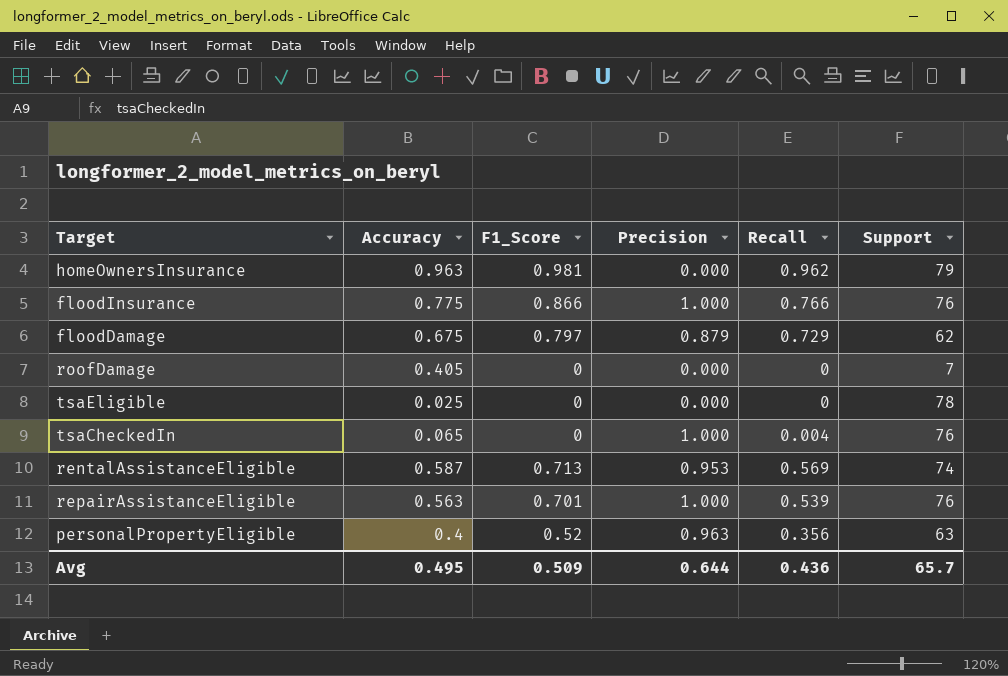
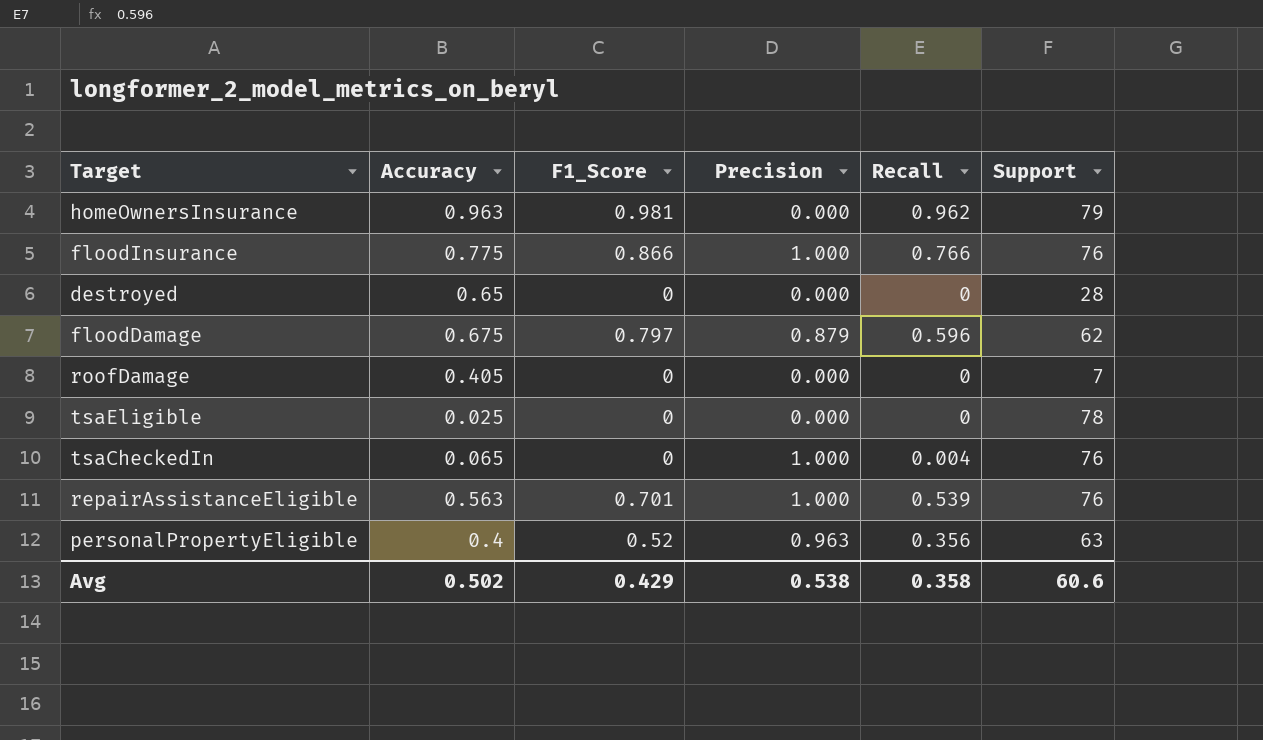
row rentalAssistanceEligible: 0.587 | 0.713 | 0.953 | 0.569 | 74 -> none
row destroyed: none -> 0.65 | 0 | 0.000 | 0 | 28
floodDamage | Recall: 0.729 -> 0.596
Avg | Accuracy: 0.495 -> 0.502
Avg | F1_Score: 0.509 -> 0.429
Avg | Precision: 0.644 -> 0.538
Avg | Recall: 0.436 -> 0.358
Avg | Support: 65.7 -> 60.6

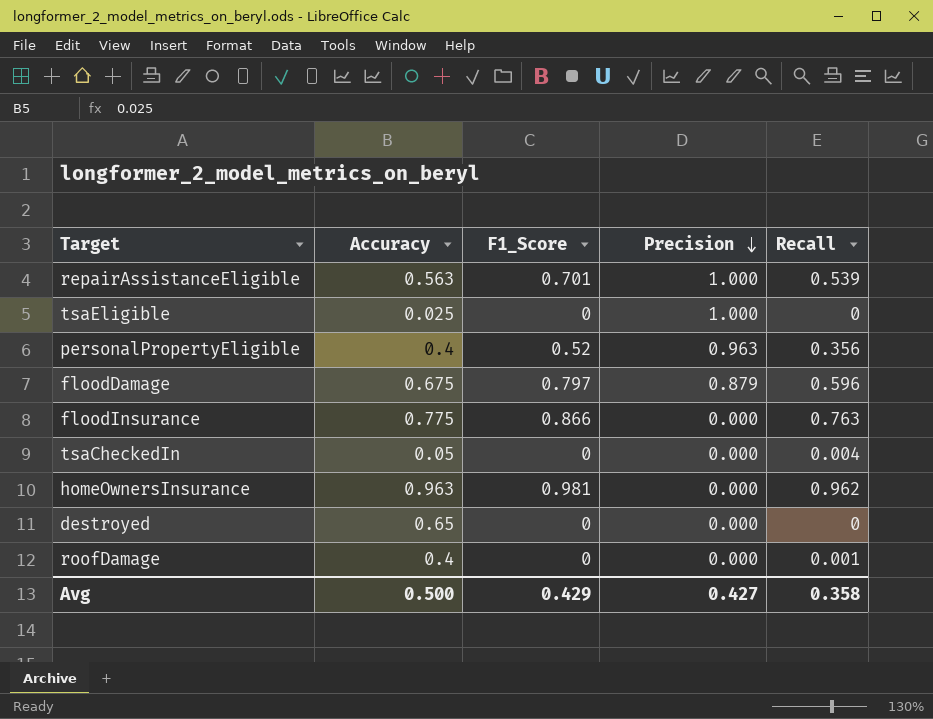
row order: none -> Precision descending
column Support | position: 6 -> none
tsaEligible | Precision: 0.000 -> 1.000
floodInsurance | Precision: 1.000 -> 0.000
floodInsurance | Recall: 0.766 -> 0.763
tsaCheckedIn | Accuracy: 0.065 -> 0.05
tsaCheckedIn | Precision: 1.000 -> 0.000
roofDamage | Accuracy: 0.405 -> 0.4
roofDamage | Recall: 0 -> 0.001
Avg | Accuracy: 0.502 -> 0.500
Avg | Precision: 0.538 -> 0.427

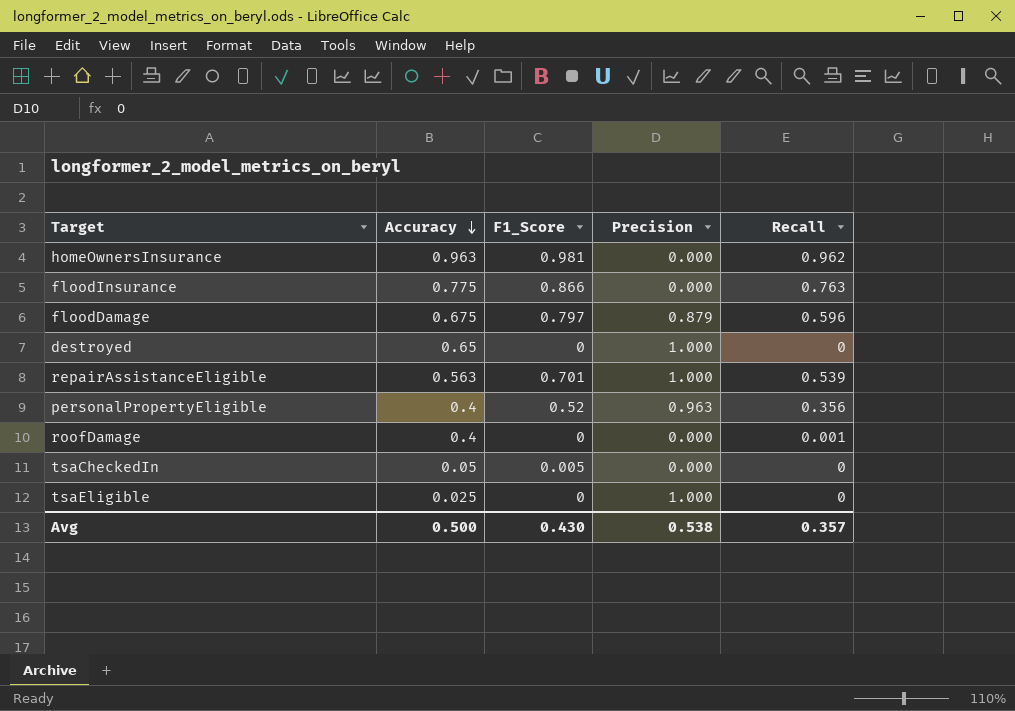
row order: Precision descending -> Accuracy descending
destroyed | Precision: 0.000 -> 1.000
tsaCheckedIn | F1_Score: 0 -> 0.005
tsaCheckedIn | Recall: 0.004 -> 0
Avg | F1_Score: 0.429 -> 0.430
Avg | Precision: 0.427 -> 0.538
Avg | Recall: 0.358 -> 0.357

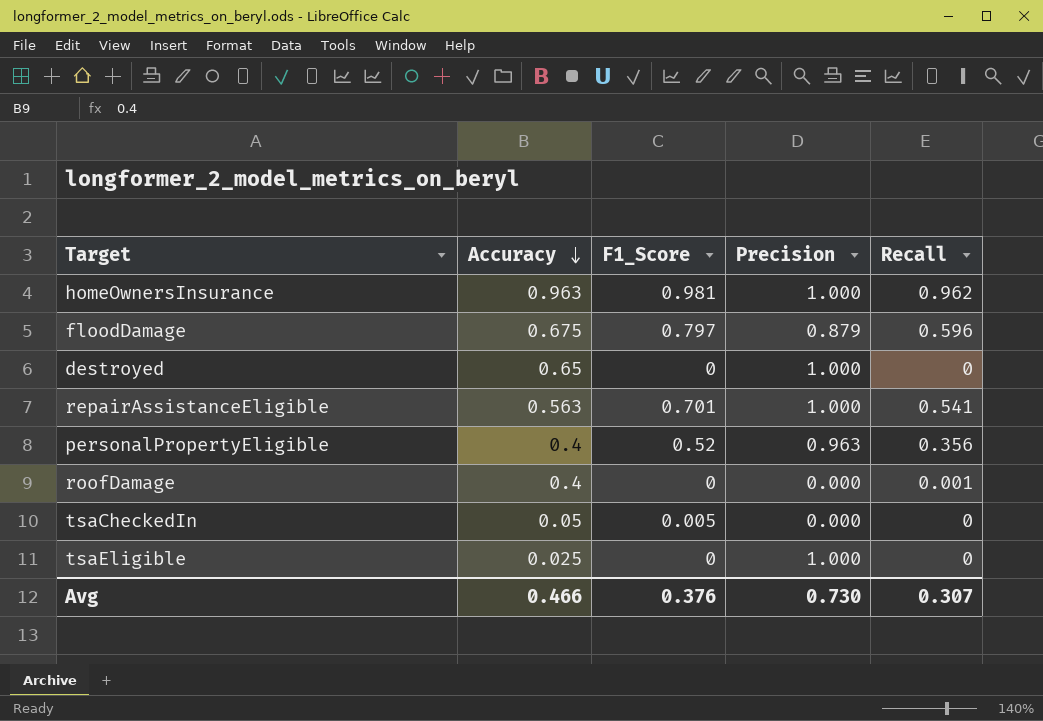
row floodInsurance: 0.775 | 0.866 | 0.000 | 0.763 -> none
homeOwnersInsurance | Precision: 0.000 -> 1.000
repairAssistanceEligible | Recall: 0.539 -> 0.541
Avg | Accuracy: 0.500 -> 0.466
Avg | F1_Score: 0.430 -> 0.376
Avg | Precision: 0.538 -> 0.730
Avg | Recall: 0.357 -> 0.307

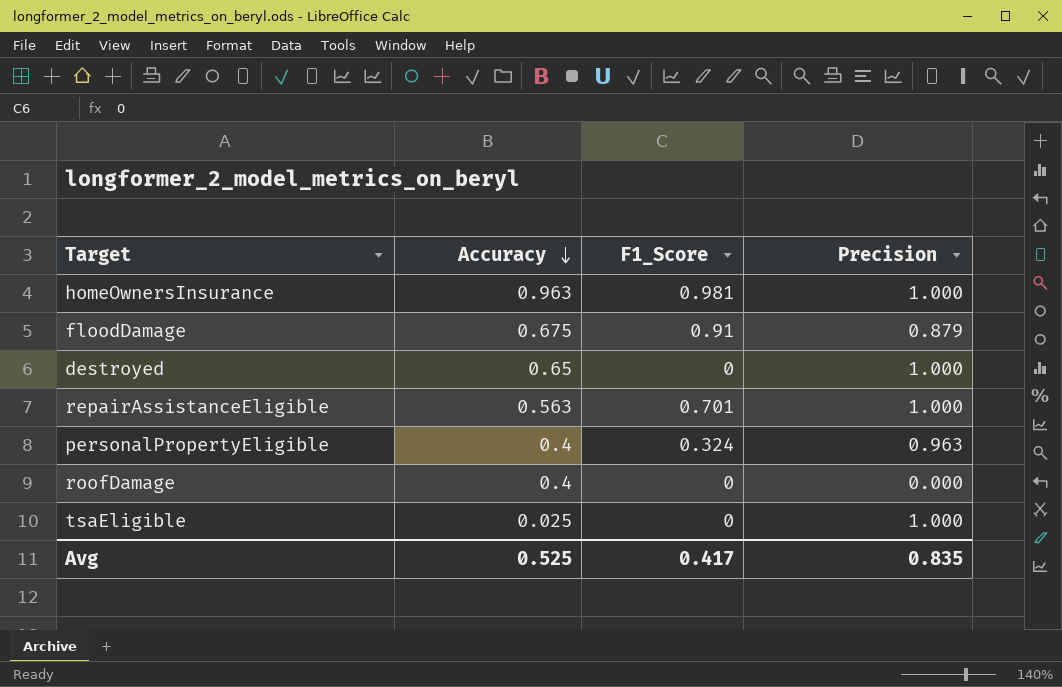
column Recall | position: 5 -> none
row tsaCheckedIn: 0.05 | 0.005 | 0.000 | 0 -> none
floodDamage | F1_Score: 0.797 -> 0.91
personalPropertyEligible | F1_Score: 0.52 -> 0.324
Avg | Accuracy: 0.466 -> 0.525
Avg | F1_Score: 0.376 -> 0.417
Avg | Precision: 0.730 -> 0.835

